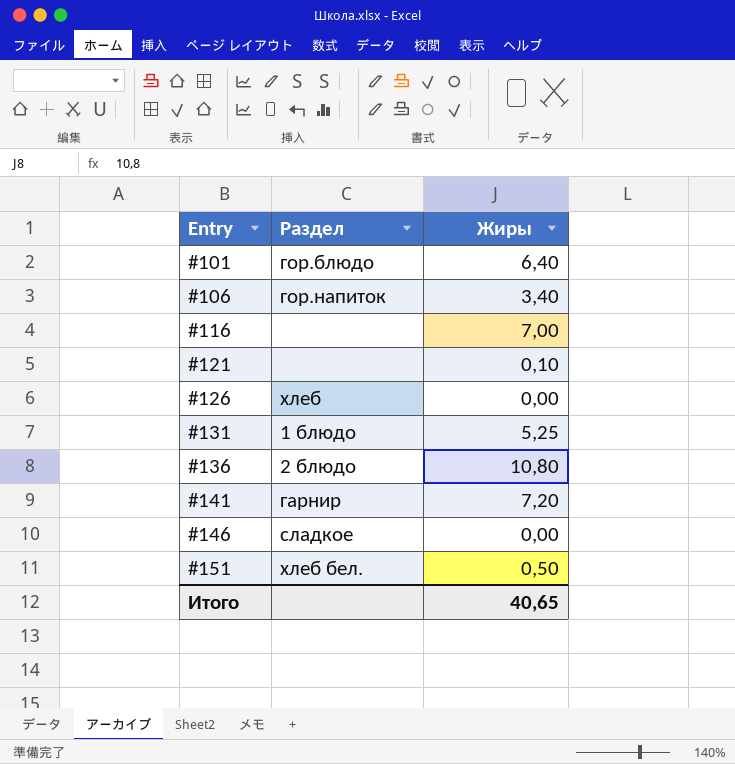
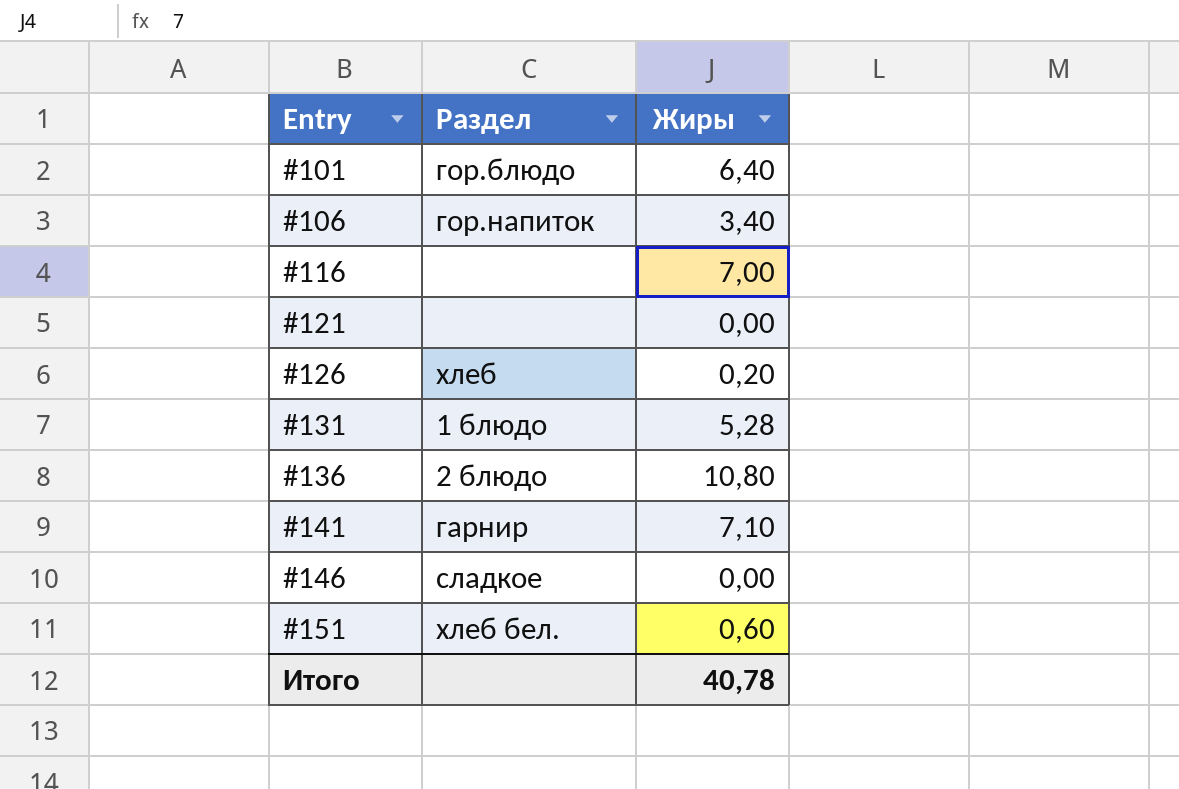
#121 | Жиры: 0,10 -> 0,00
#126 | Жиры: 0,00 -> 0,20
#131 | Жиры: 5,25 -> 5,28
#141 | Жиры: 7,20 -> 7,10
#151 | Жиры: 0,50 -> 0,60
Итого | Жиры: 40,65 -> 40,78

